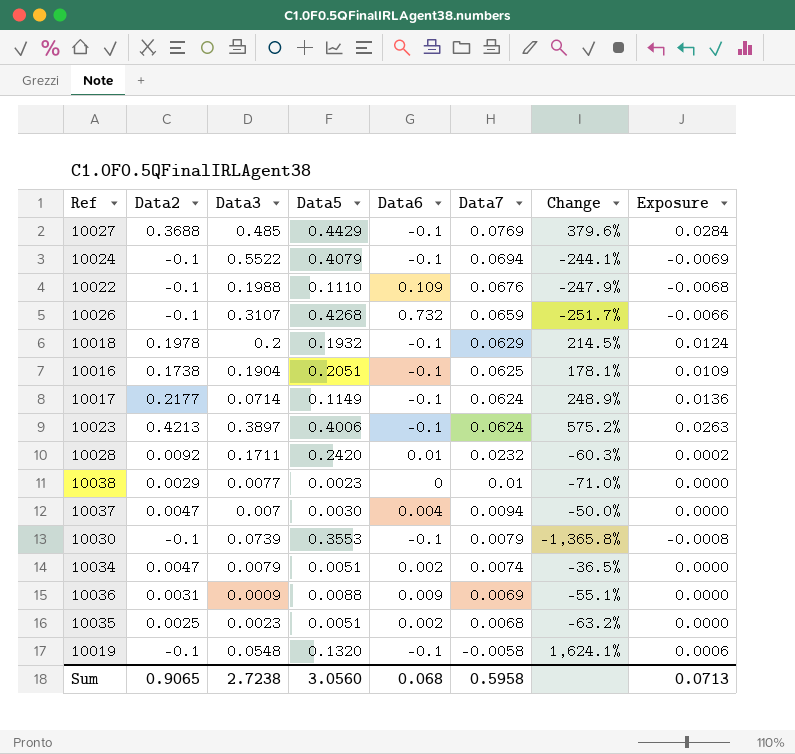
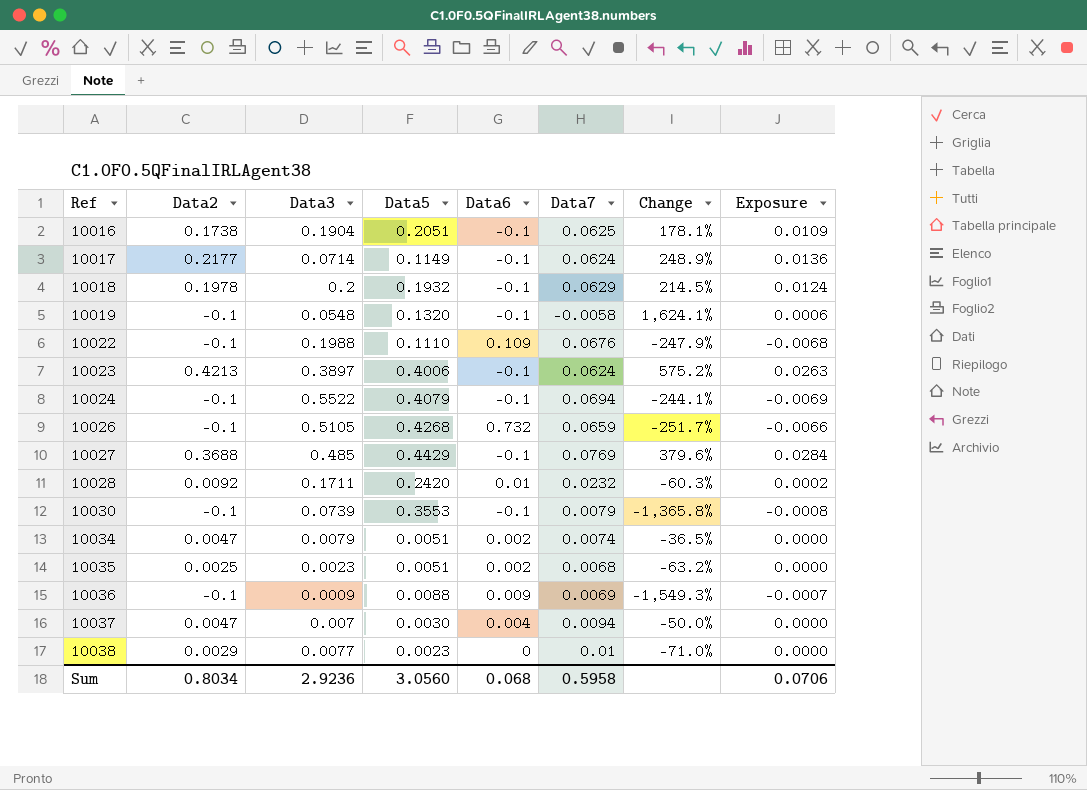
row order: Data7 descending -> Ref ascending
10026 | Data3: 0.3107 -> 0.5105
10036 | Data2: 0.0031 -> -0.1
10036 | Change: -55.1% -> -1,549.3%
10036 | Exposure: 0.0000 -> -0.0007
Sum | Data2: 0.9065 -> 0.8034
Sum | Data3: 2.7238 -> 2.9236
Sum | Exposure: 0.0713 -> 0.0706

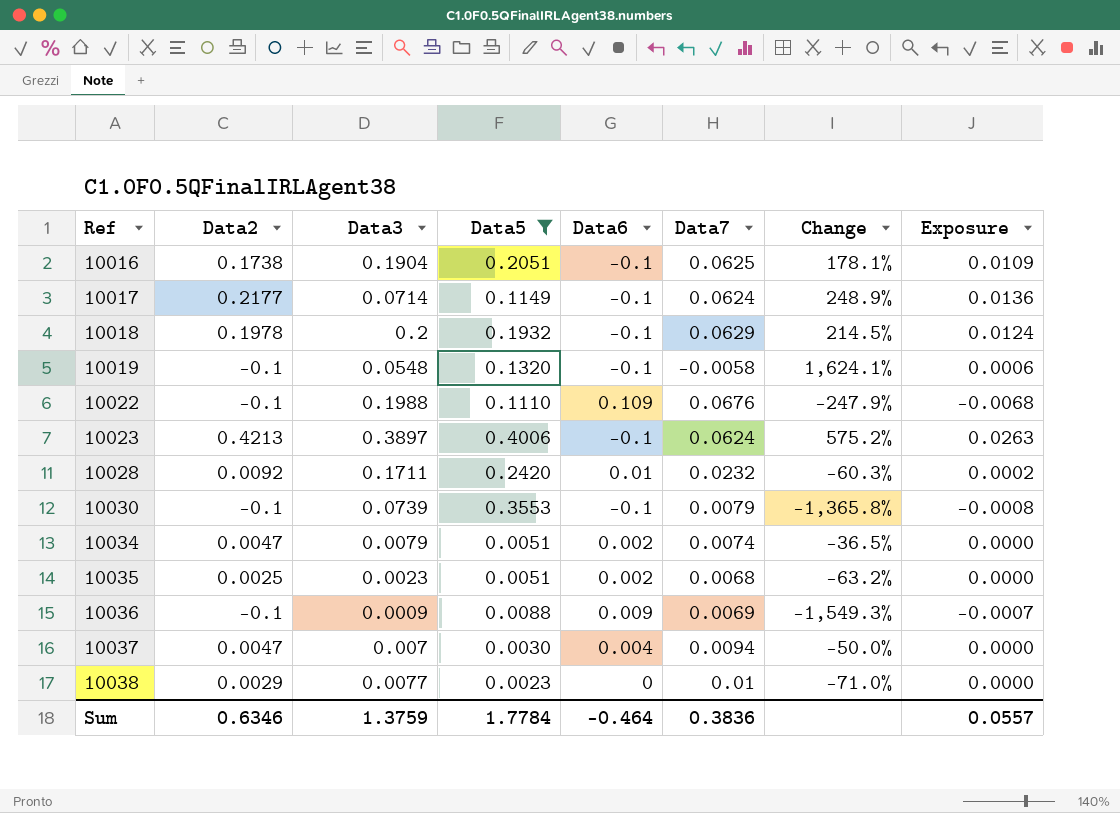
filter: none -> Data5 <= 0.4006
Sum | Data2: 0.8034 -> 0.6346
Sum | Data3: 2.9236 -> 1.3759
Sum | Data5: 3.0560 -> 1.7784
Sum | Data6: 0.068 -> -0.464
Sum | Data7: 0.5958 -> 0.3836
Sum | Exposure: 0.0706 -> 0.0557

